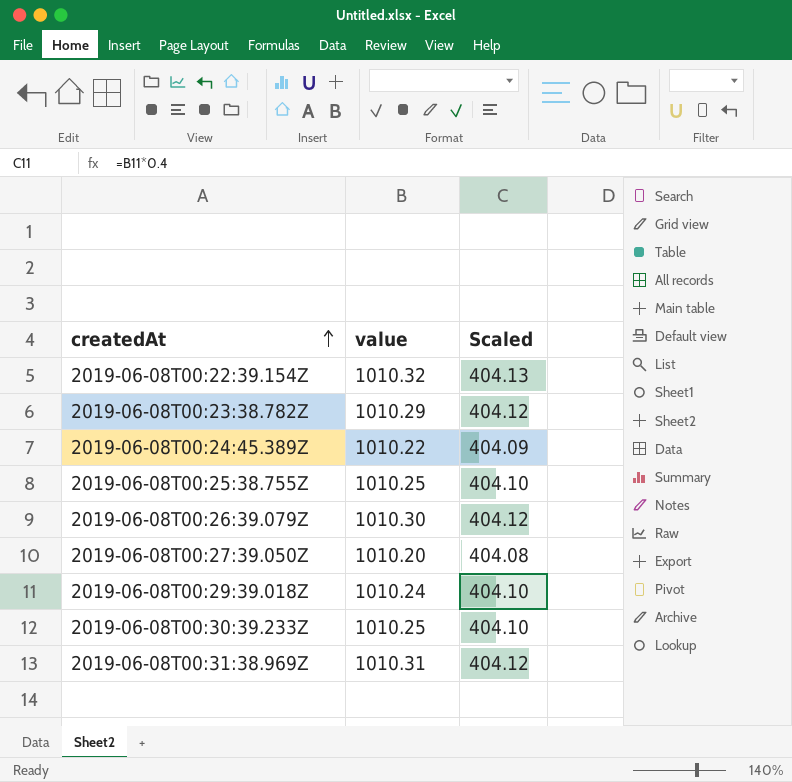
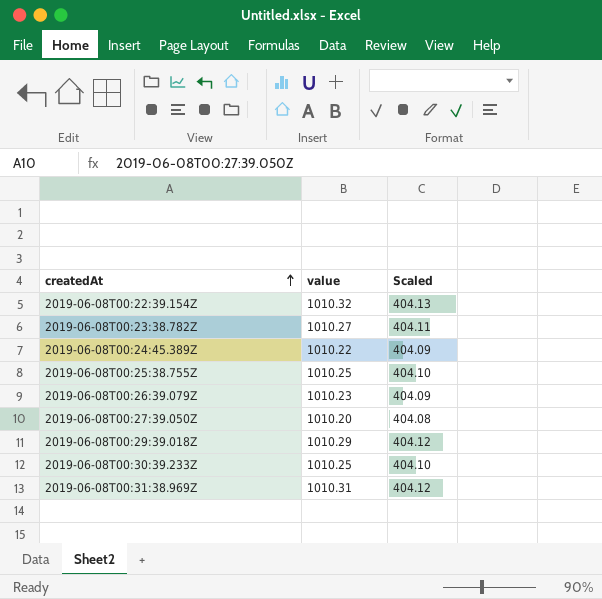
2019-06-08T00:23:38.782Z | value: 1010.29 -> 1010.27
2019-06-08T00:23:38.782Z | Scaled: 404.12 -> 404.11
2019-06-08T00:26:39.079Z | value: 1010.30 -> 1010.23
2019-06-08T00:26:39.079Z | Scaled: 404.12 -> 404.09
2019-06-08T00:29:39.018Z | value: 1010.24 -> 1010.29
2019-06-08T00:29:39.018Z | Scaled: 404.10 -> 404.12

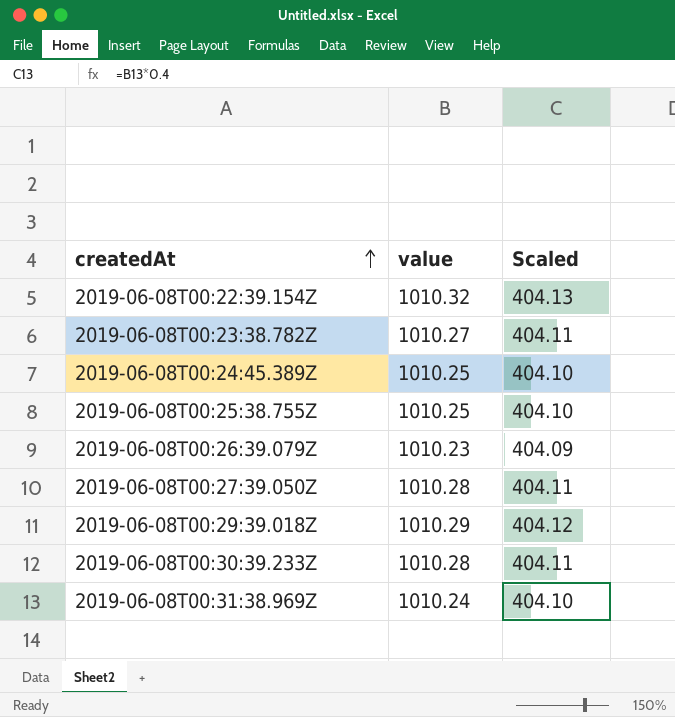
2019-06-08T00:24:45.389Z | value: 1010.22 -> 1010.25
2019-06-08T00:24:45.389Z | Scaled: 404.09 -> 404.10
2019-06-08T00:27:39.050Z | value: 1010.20 -> 1010.28
2019-06-08T00:27:39.050Z | Scaled: 404.08 -> 404.11
2019-06-08T00:30:39.233Z | value: 1010.25 -> 1010.28
2019-06-08T00:30:39.233Z | Scaled: 404.10 -> 404.11
2019-06-08T00:31:38.969Z | value: 1010.31 -> 1010.24
2019-06-08T00:31:38.969Z | Scaled: 404.12 -> 404.10

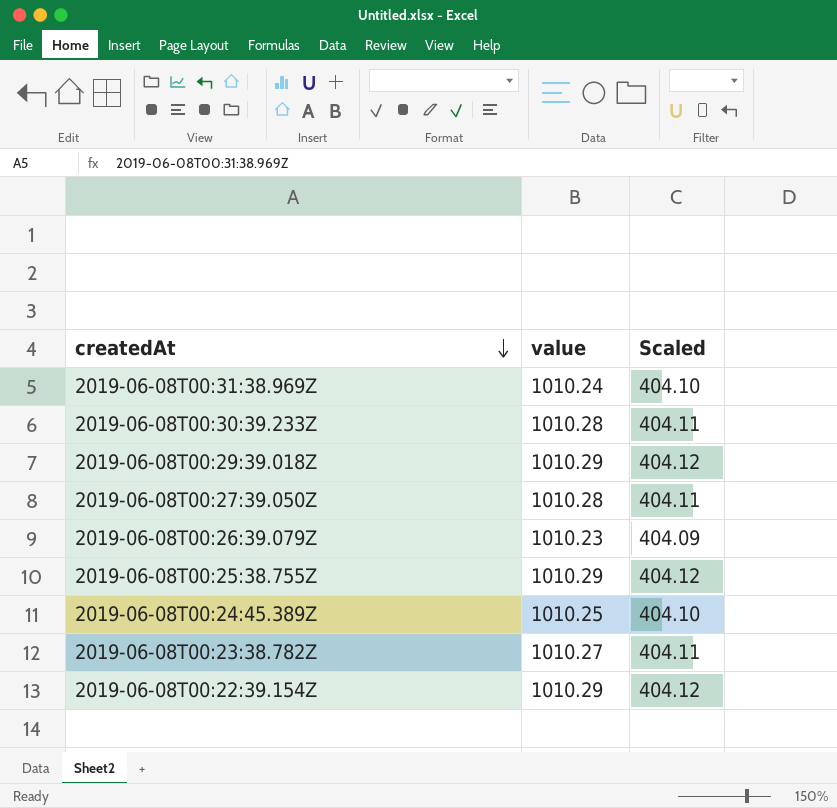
row order: createdAt ascending -> createdAt descending
2019-06-08T00:25:38.755Z | value: 1010.25 -> 1010.29
2019-06-08T00:25:38.755Z | Scaled: 404.10 -> 404.12
2019-06-08T00:22:39.154Z | value: 1010.32 -> 1010.29
2019-06-08T00:22:39.154Z | Scaled: 404.13 -> 404.12

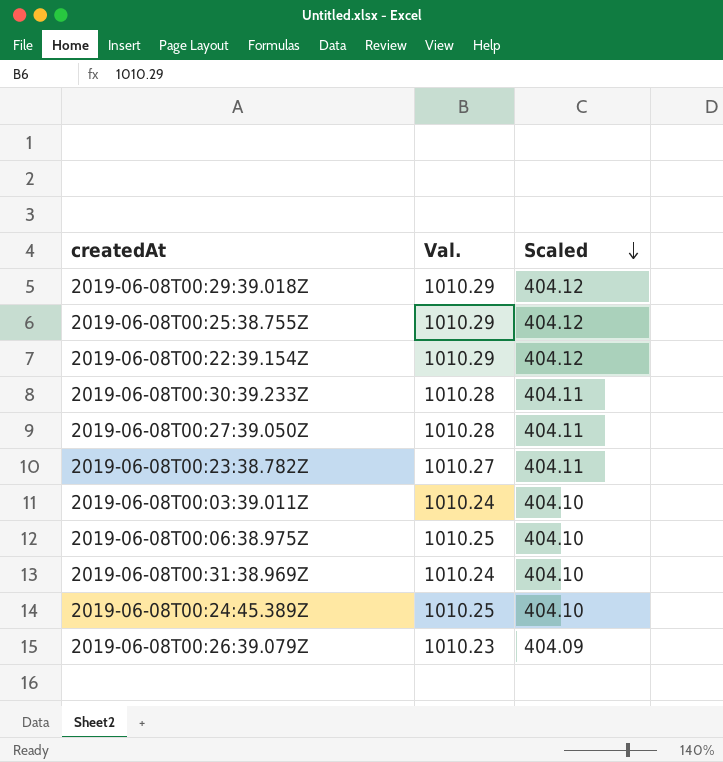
row order: createdAt descending -> Scaled descending
column name: value -> Val.
row 2019-06-08T00:03:39.011Z: none -> 1010.24 | 404.10
row 2019-06-08T00:06:38.975Z: none -> 1010.25 | 404.10

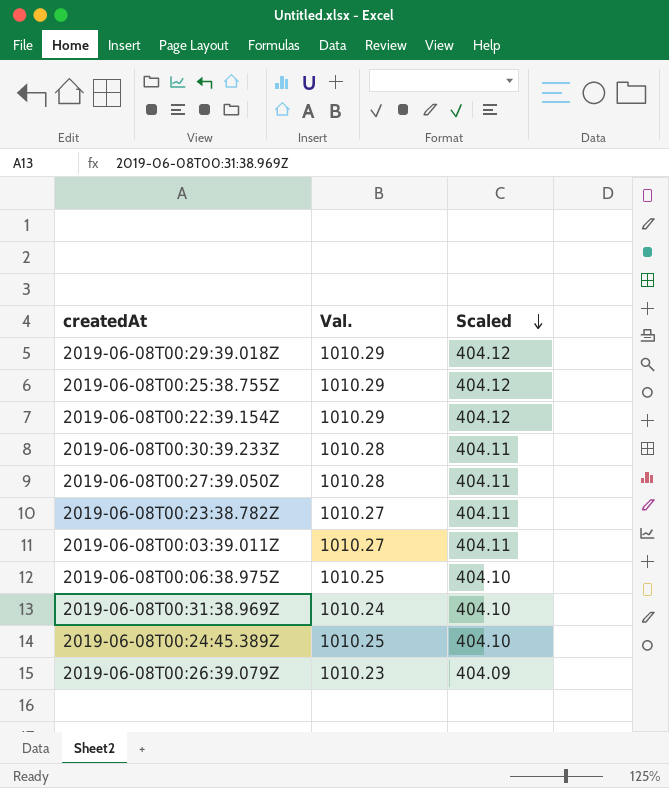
2019-06-08T00:03:39.011Z | Val.: 1010.24 -> 1010.27
2019-06-08T00:03:39.011Z | Scaled: 404.10 -> 404.11

